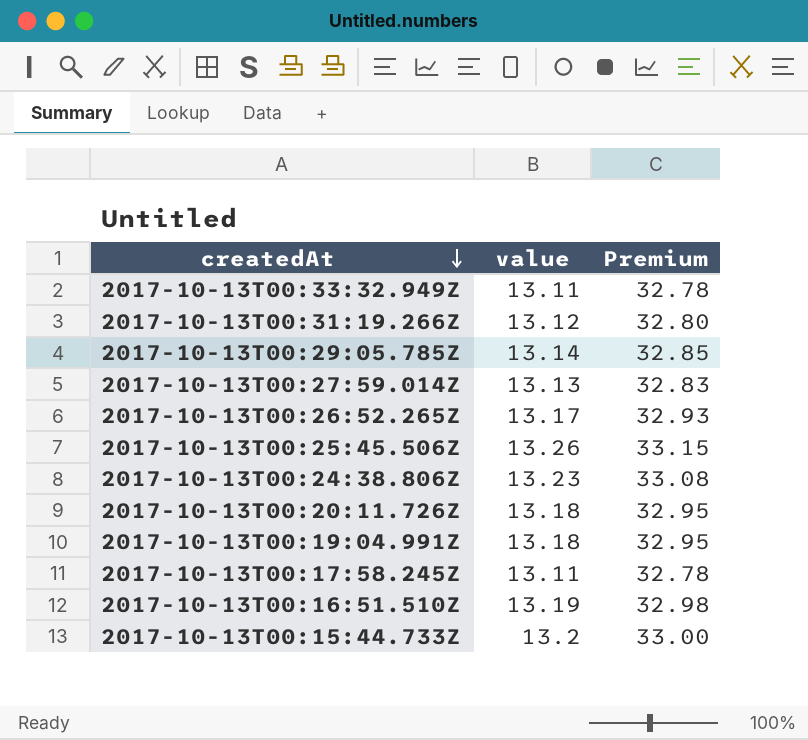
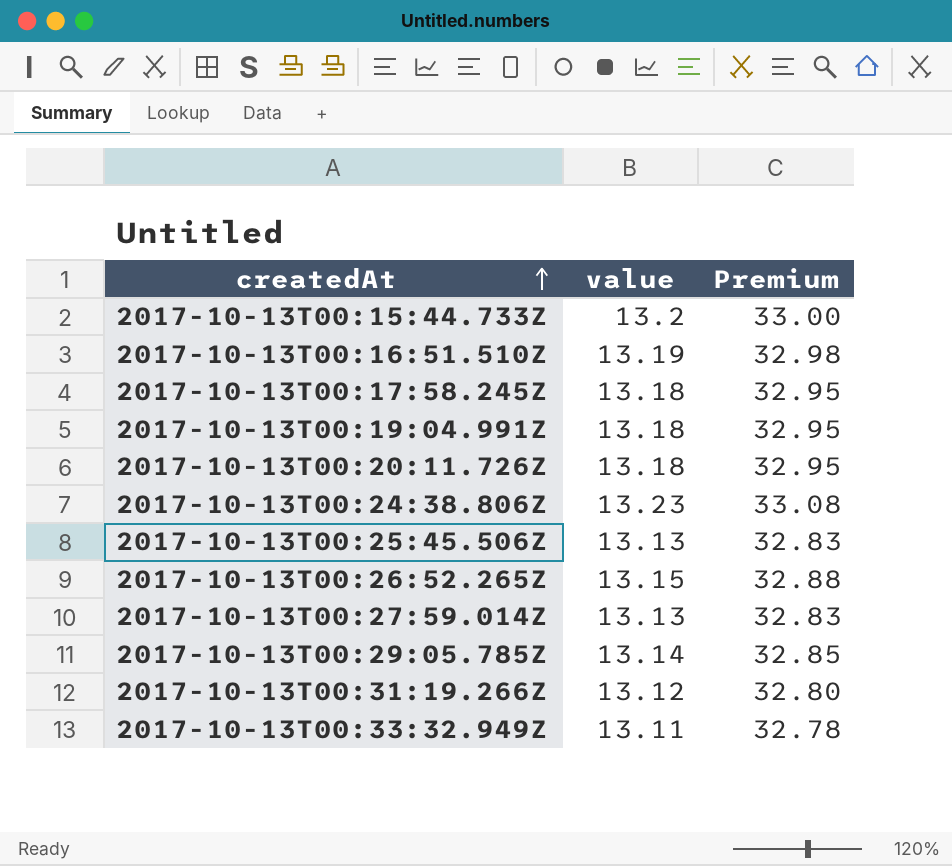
row order: createdAt descending -> createdAt ascending
2017-10-13T00:17:58.245Z | value: 13.11 -> 13.18
2017-10-13T00:17:58.245Z | Premium: 32.78 -> 32.95
2017-10-13T00:25:45.506Z | value: 13.26 -> 13.13
2017-10-13T00:25:45.506Z | Premium: 33.15 -> 32.83
2017-10-13T00:26:52.265Z | value: 13.17 -> 13.15
2017-10-13T00:26:52.265Z | Premium: 32.93 -> 32.88

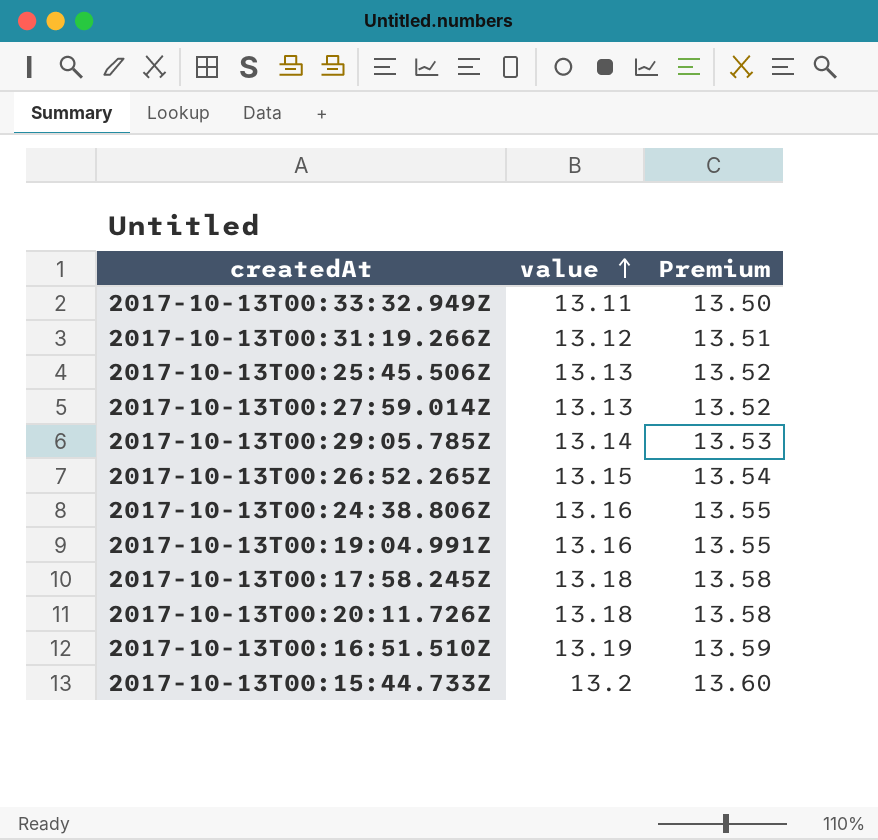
row order: createdAt ascending -> value ascending
column Premium | formula: [value] * 2.5 -> [value] * 1.03
2017-10-13T00:24:38.806Z | value: 13.23 -> 13.16
2017-10-13T00:19:04.991Z | value: 13.18 -> 13.16

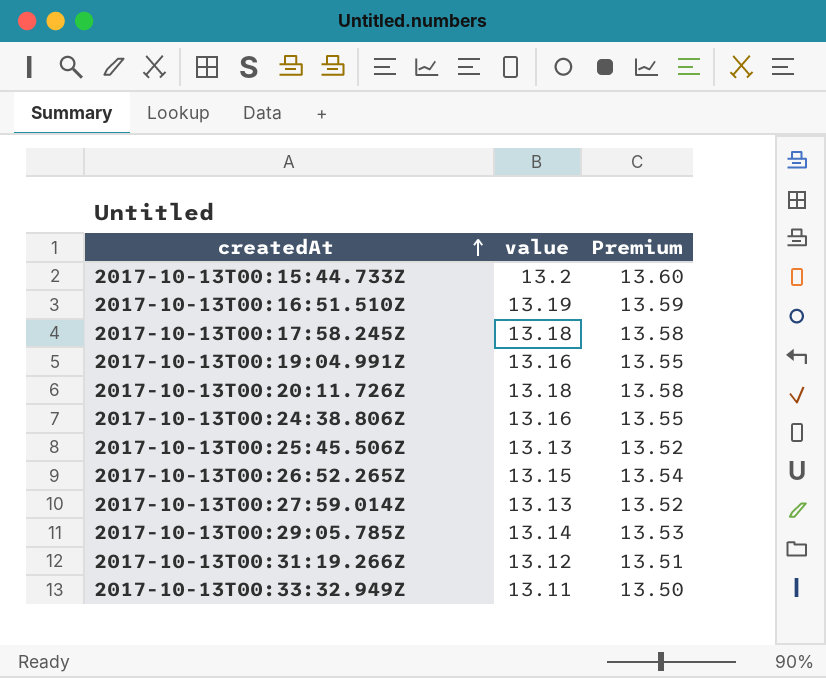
row order: value ascending -> createdAt ascending

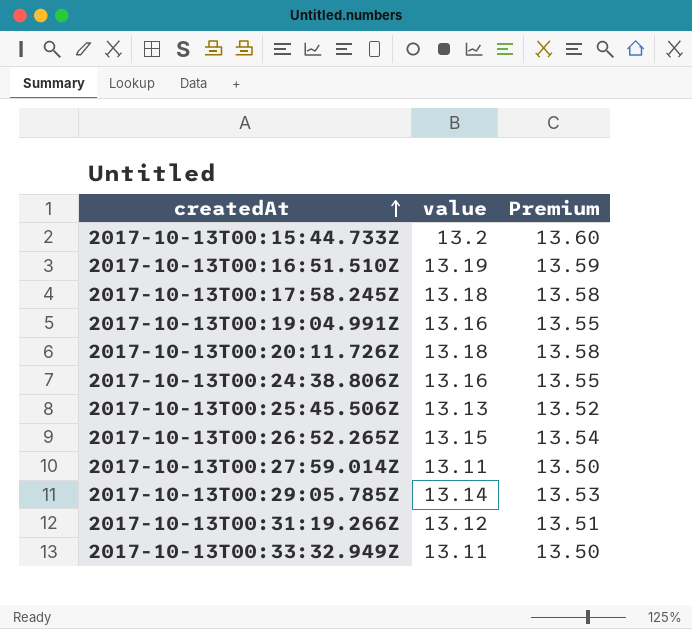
2017-10-13T00:27:59.014Z | value: 13.13 -> 13.11
2017-10-13T00:27:59.014Z | Premium: 13.52 -> 13.50

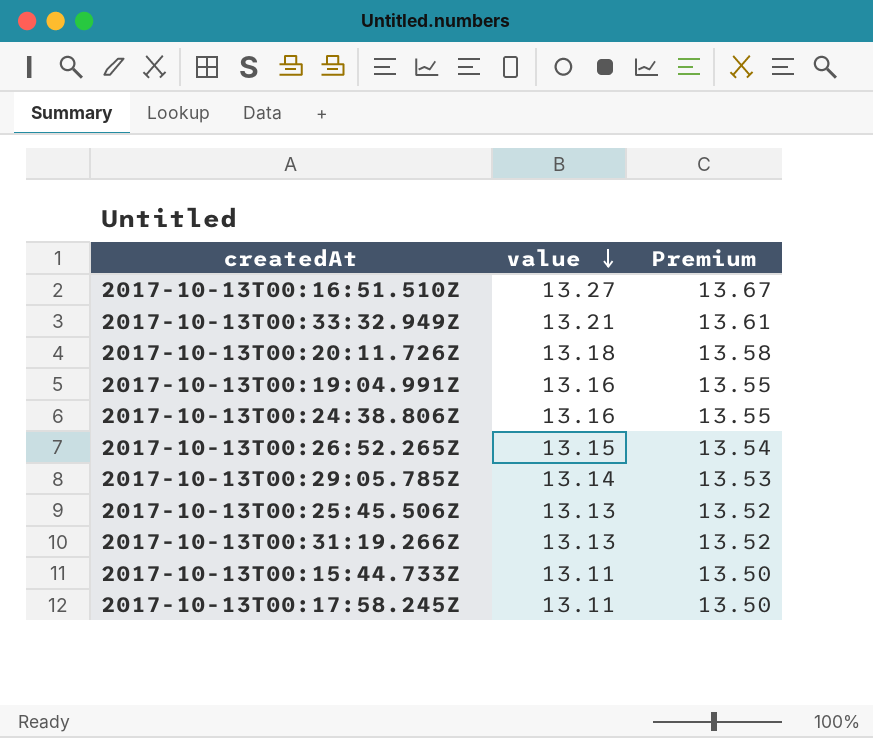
row order: createdAt ascending -> value descending
row 2017-10-13T00:27:59.014Z: 13.11 | 13.50 -> none
2017-10-13T00:16:51.510Z | value: 13.19 -> 13.27
2017-10-13T00:16:51.510Z | Premium: 13.59 -> 13.67
2017-10-13T00:33:32.949Z | value: 13.11 -> 13.21
2017-10-13T00:33:32.949Z | Premium: 13.50 -> 13.61
2017-10-13T00:31:19.266Z | value: 13.12 -> 13.13
2017-10-13T00:31:19.266Z | Premium: 13.51 -> 13.52
2017-10-13T00:15:44.733Z | value: 13.2 -> 13.11
2017-10-13T00:15:44.733Z | Premium: 13.60 -> 13.50
2017-10-13T00:17:58.245Z | value: 13.18 -> 13.11
2017-10-13T00:17:58.245Z | Premium: 13.58 -> 13.50

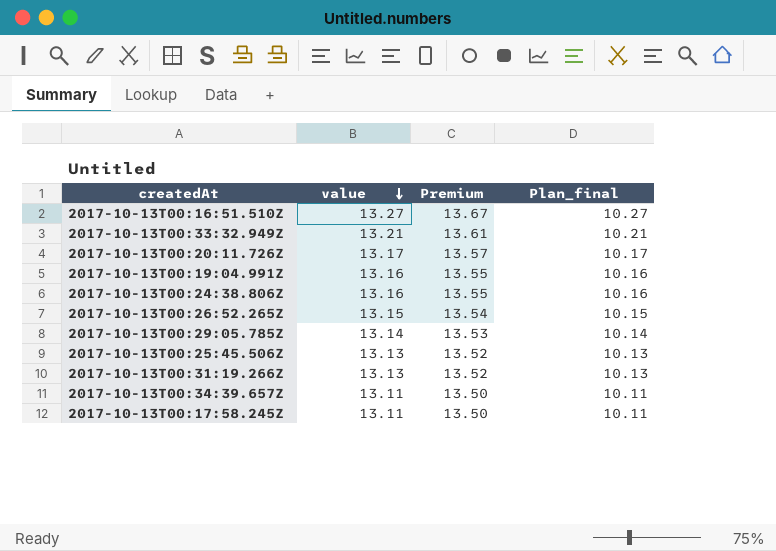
column Plan_final | formula: none -> [value] - 3
row 2017-10-13T00:15:44.733Z: 13.11 | 13.50 -> none
2017-10-13T00:20:11.726Z | value: 13.18 -> 13.17
2017-10-13T00:20:11.726Z | Premium: 13.58 -> 13.57
row 2017-10-13T00:34:39.657Z: none -> 13.11 | 13.50 | 10.11

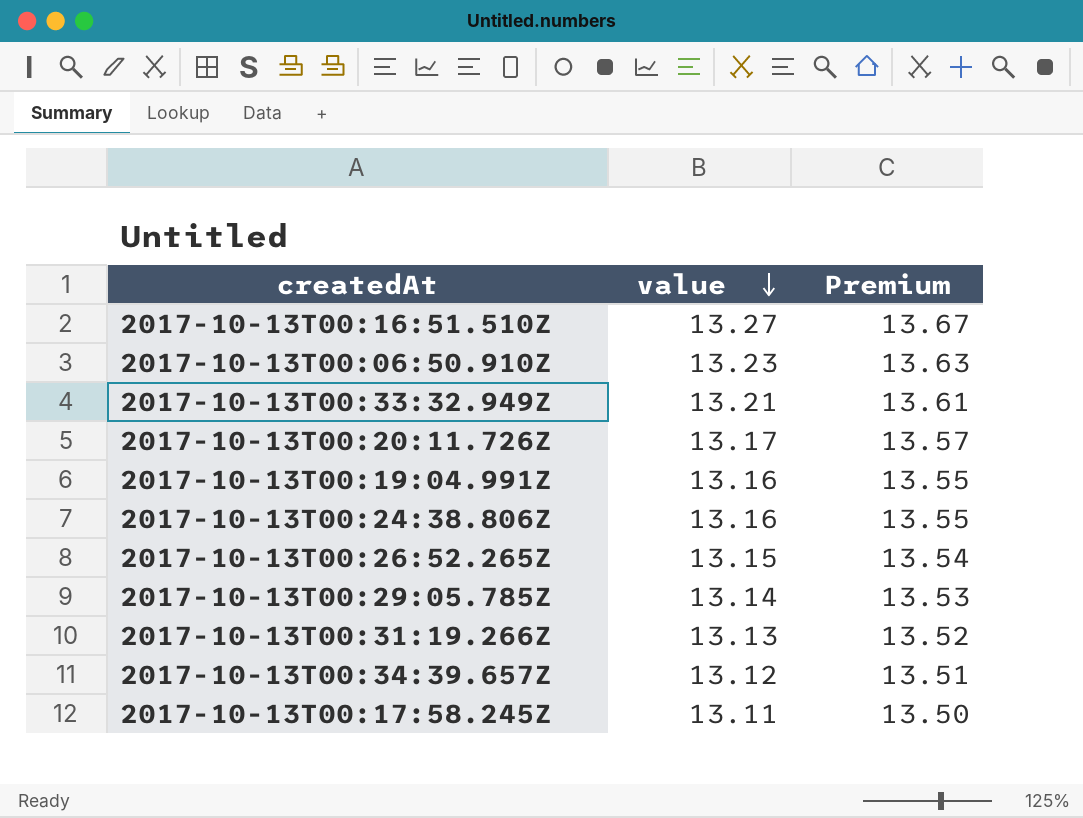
column Plan_final | formula: [value] - 3 -> none
row 2017-10-13T00:25:45.506Z: 13.13 | 13.52 | 10.13 -> none
row 2017-10-13T00:06:50.910Z: none -> 13.23 | 13.63
2017-10-13T00:34:39.657Z | value: 13.11 -> 13.12
2017-10-13T00:34:39.657Z | Premium: 13.50 -> 13.51

